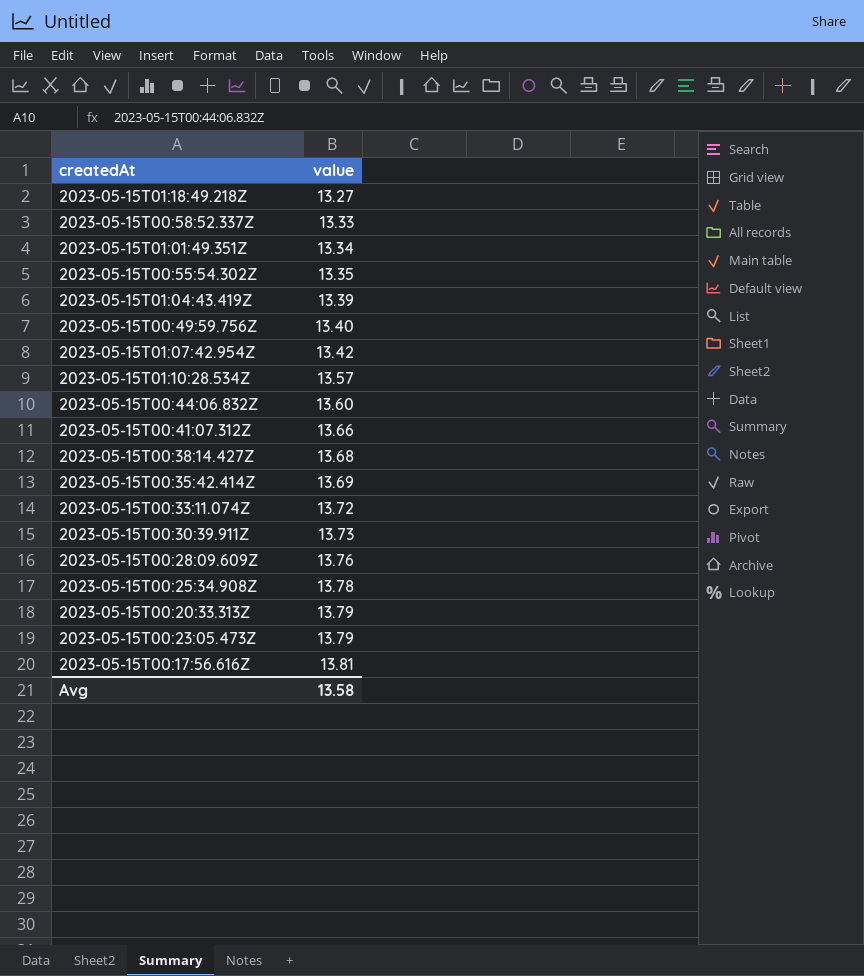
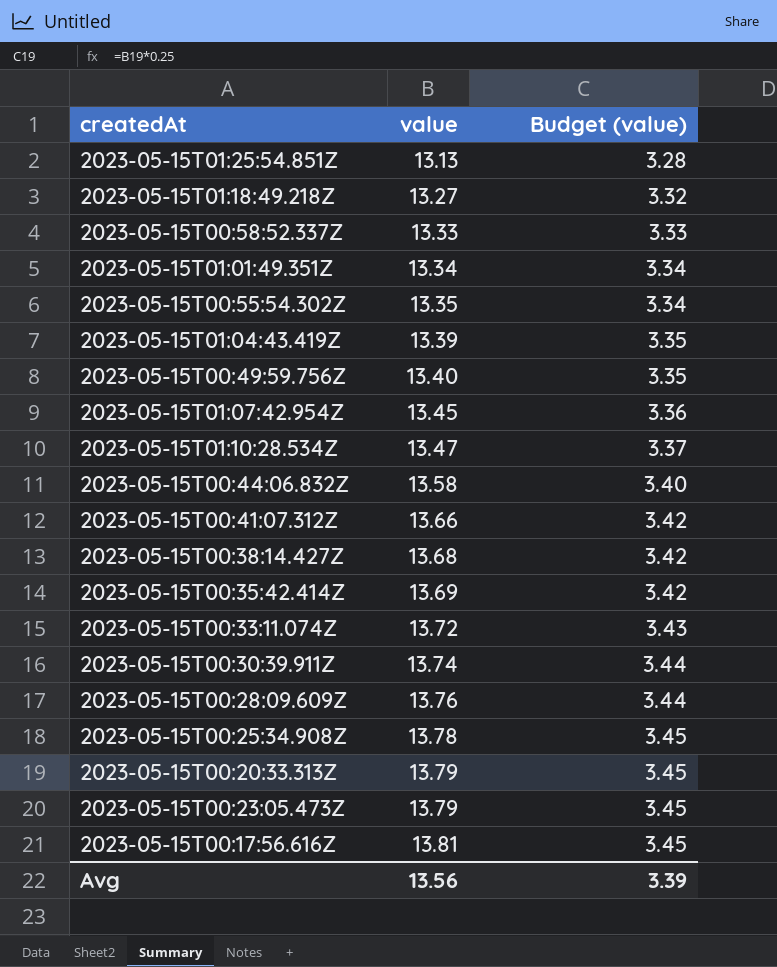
column Budget (value) | formula: none -> [value] * 0.25
row 2023-05-15T01:25:54.851Z: none -> 13.13 | 3.28
2023-05-15T01:07:42.954Z | value: 13.42 -> 13.45
2023-05-15T01:10:28.534Z | value: 13.57 -> 13.47
2023-05-15T00:44:06.832Z | value: 13.60 -> 13.58
2023-05-15T00:30:39.911Z | value: 13.73 -> 13.74
Avg | value: 13.58 -> 13.56

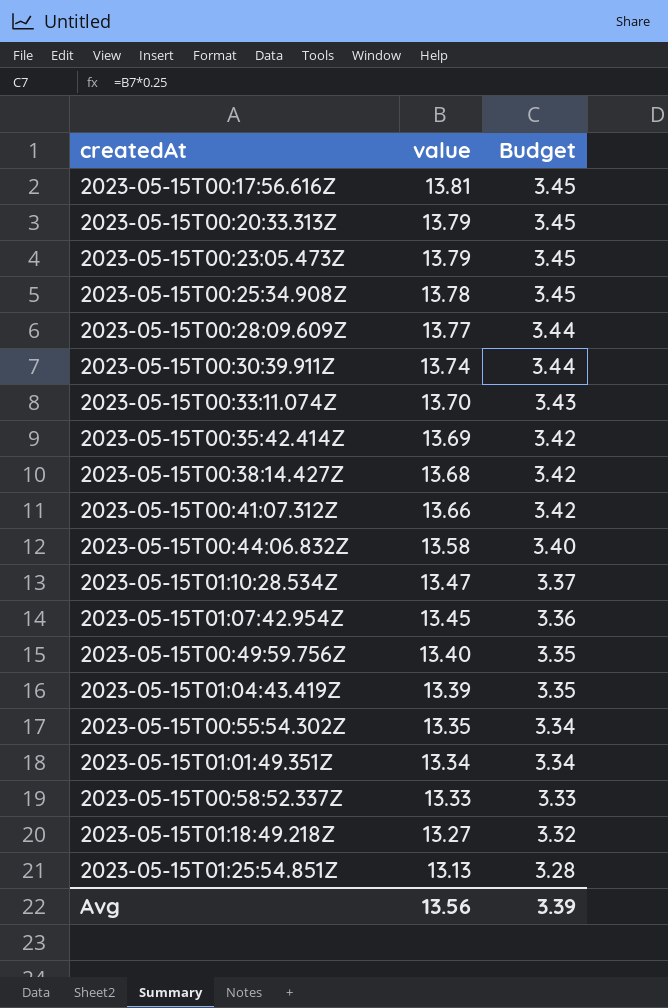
row order: value ascending -> value descending
column name: Budget (value) -> Budget
2023-05-15T00:28:09.609Z | value: 13.76 -> 13.77
2023-05-15T00:33:11.074Z | value: 13.72 -> 13.70

